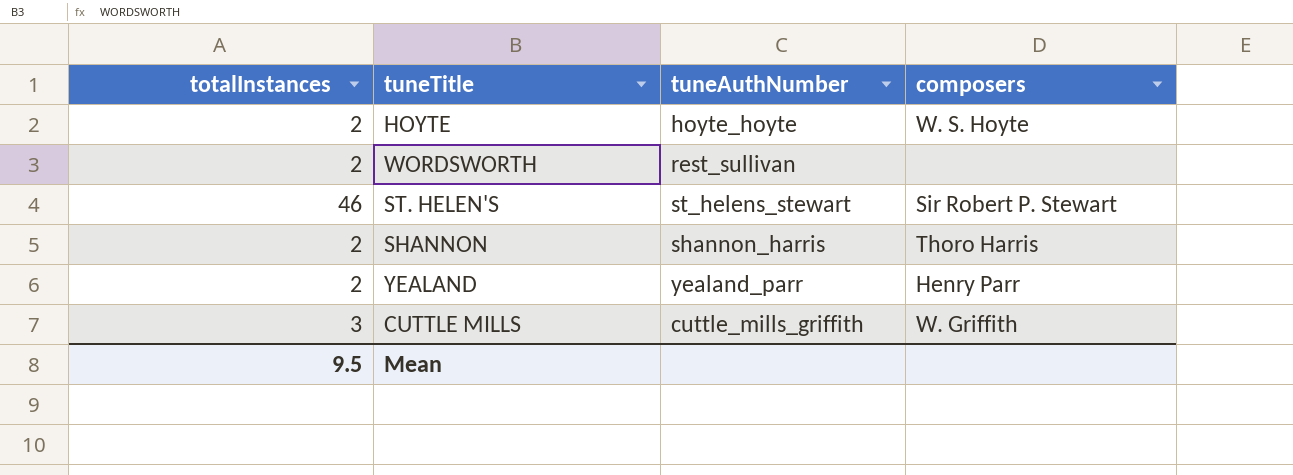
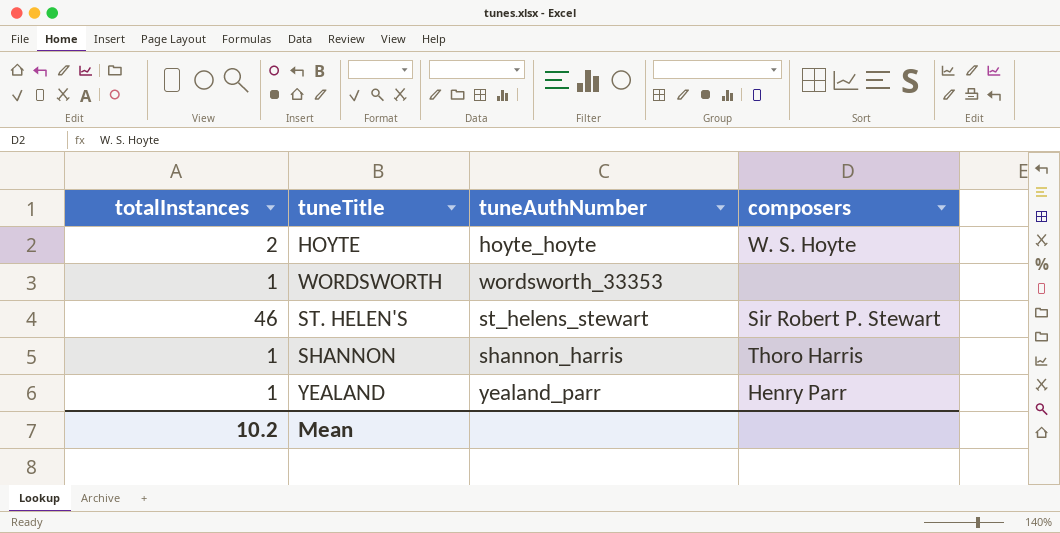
row CUTTLE MILLS: 3 | cuttle_mills_griffith | W. Griffith -> none
WORDSWORTH | totalInstances: 2 -> 1
WORDSWORTH | tuneAuthNumber: rest_sullivan -> wordsworth_33353
SHANNON | totalInstances: 2 -> 1
YEALAND | totalInstances: 2 -> 1
Mean | totalInstances: 9.5 -> 10.2

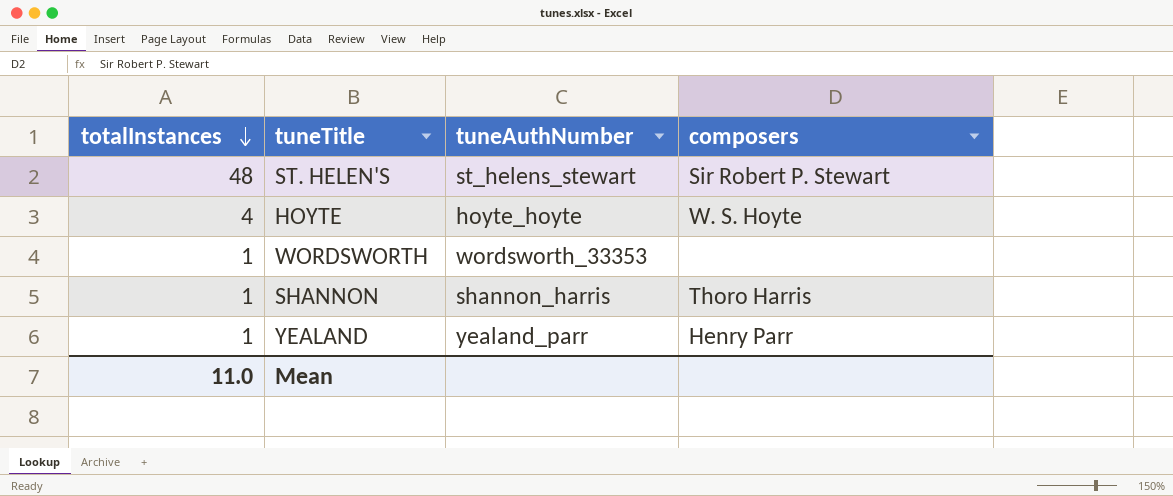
row order: none -> totalInstances descending
ST. HELEN'S | totalInstances: 46 -> 48
HOYTE | totalInstances: 2 -> 4
Mean | totalInstances: 10.2 -> 11.0

